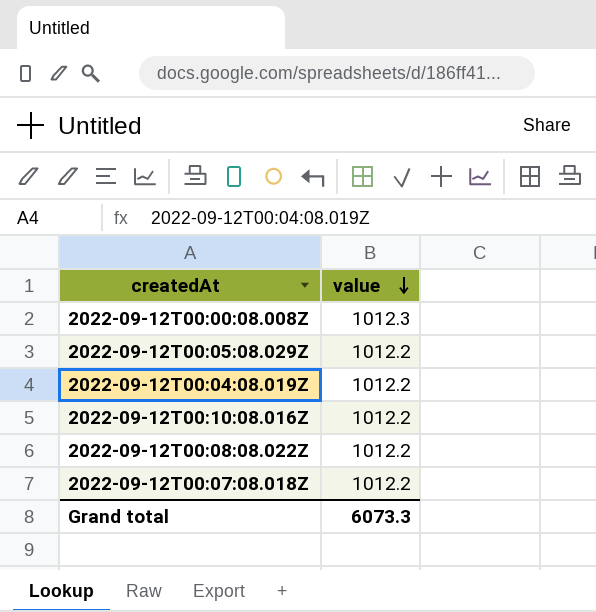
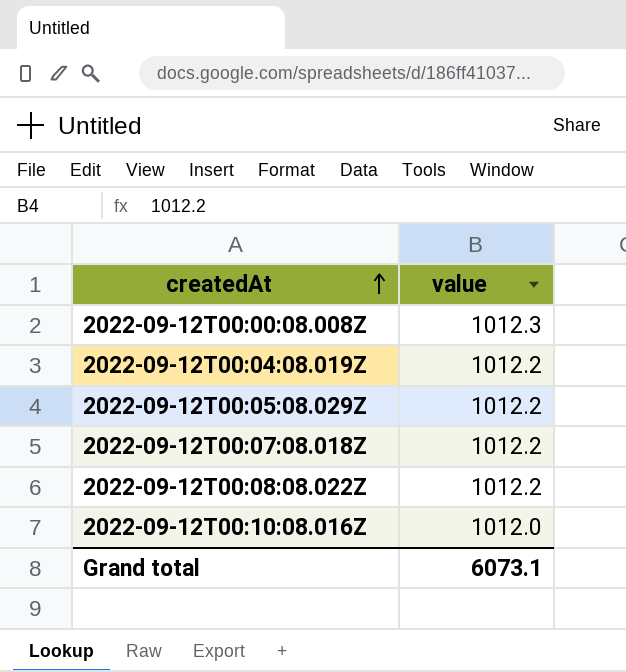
row order: value descending -> createdAt ascending
2022-09-12T00:10:08.016Z | value: 1012.2 -> 1012.0
Grand total | value: 6073.3 -> 6073.1

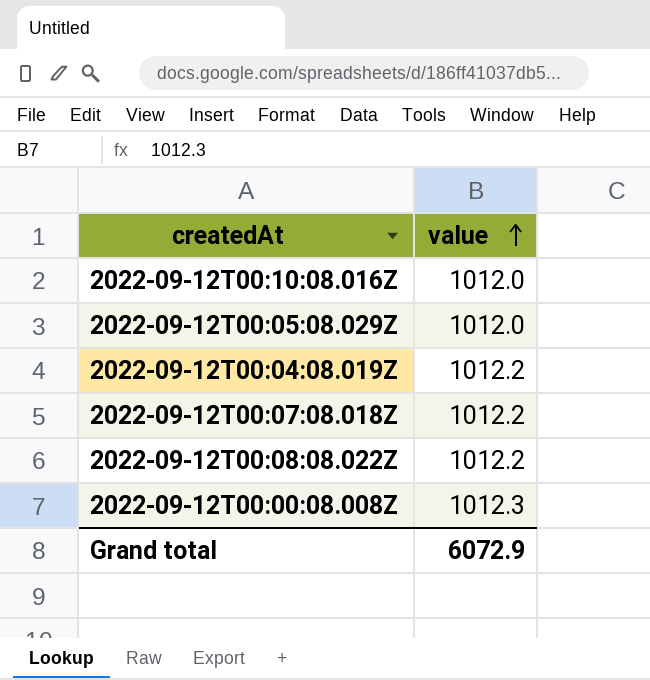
row order: createdAt ascending -> value ascending
2022-09-12T00:05:08.029Z | value: 1012.2 -> 1012.0
Grand total | value: 6073.1 -> 6072.9

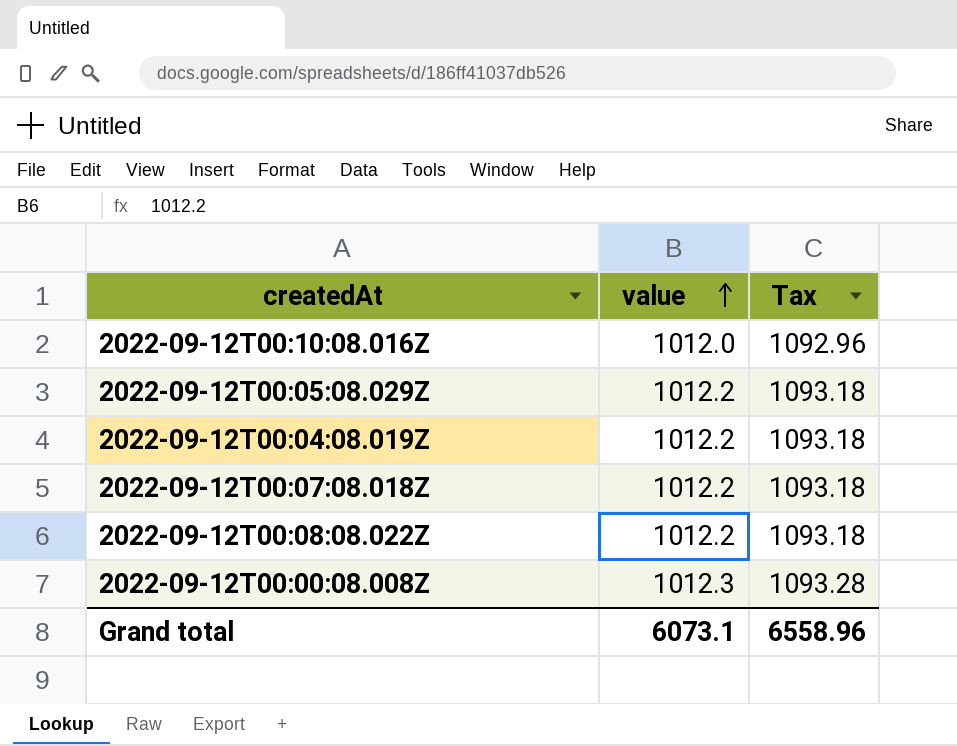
column Tax | formula: none -> [value] * 1.08
2022-09-12T00:05:08.029Z | value: 1012.0 -> 1012.2
Grand total | value: 6072.9 -> 6073.1

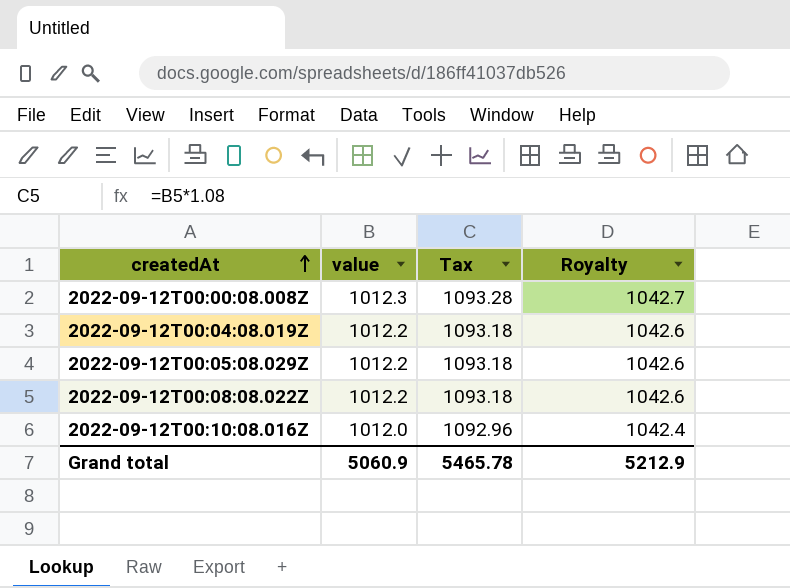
row order: value ascending -> createdAt ascending
column Royalty | formula: none -> [value] * 1.03
row 2022-09-12T00:07:08.018Z: 1012.2 | 1093.18 -> none
Grand total | value: 6073.1 -> 5060.9
Grand total | Tax: 6558.96 -> 5465.78

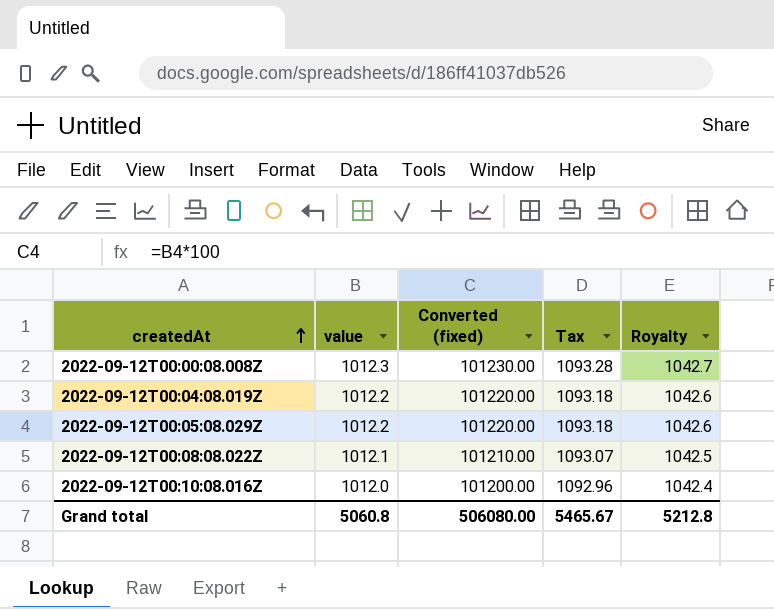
column Converted (fixed) | formula: none -> [value] * 100
2022-09-12T00:08:08.022Z | value: 1012.2 -> 1012.1
2022-09-12T00:08:08.022Z | Tax: 1093.18 -> 1093.07
2022-09-12T00:08:08.022Z | Royalty: 1042.6 -> 1042.5
Grand total | value: 5060.9 -> 5060.8
Grand total | Tax: 5465.78 -> 5465.67
Grand total | Royalty: 5212.9 -> 5212.8

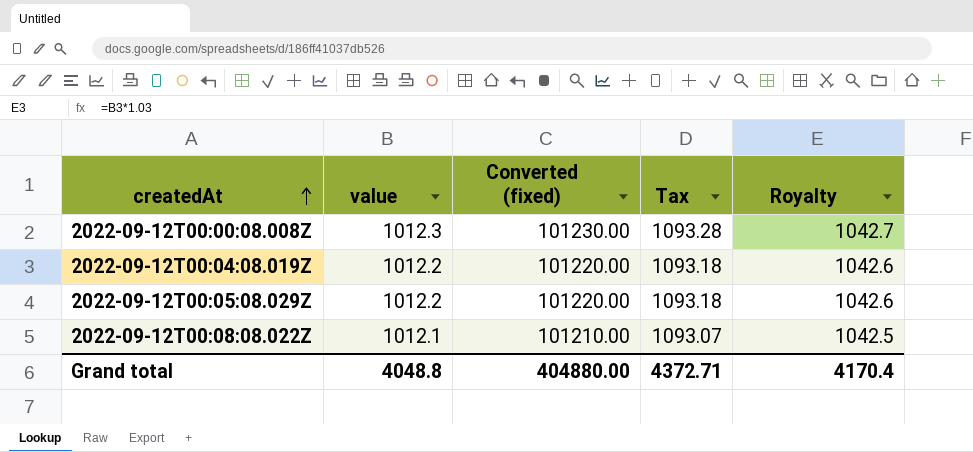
row 2022-09-12T00:10:08.016Z: 1012.0 | 101200.00 | 1092.96 | 1042.4 -> none
Grand total | value: 5060.8 -> 4048.8
Grand total | Converted (fixed): 506080.00 -> 404880.00
Grand total | Tax: 5465.67 -> 4372.71
Grand total | Royalty: 5212.8 -> 4170.4

